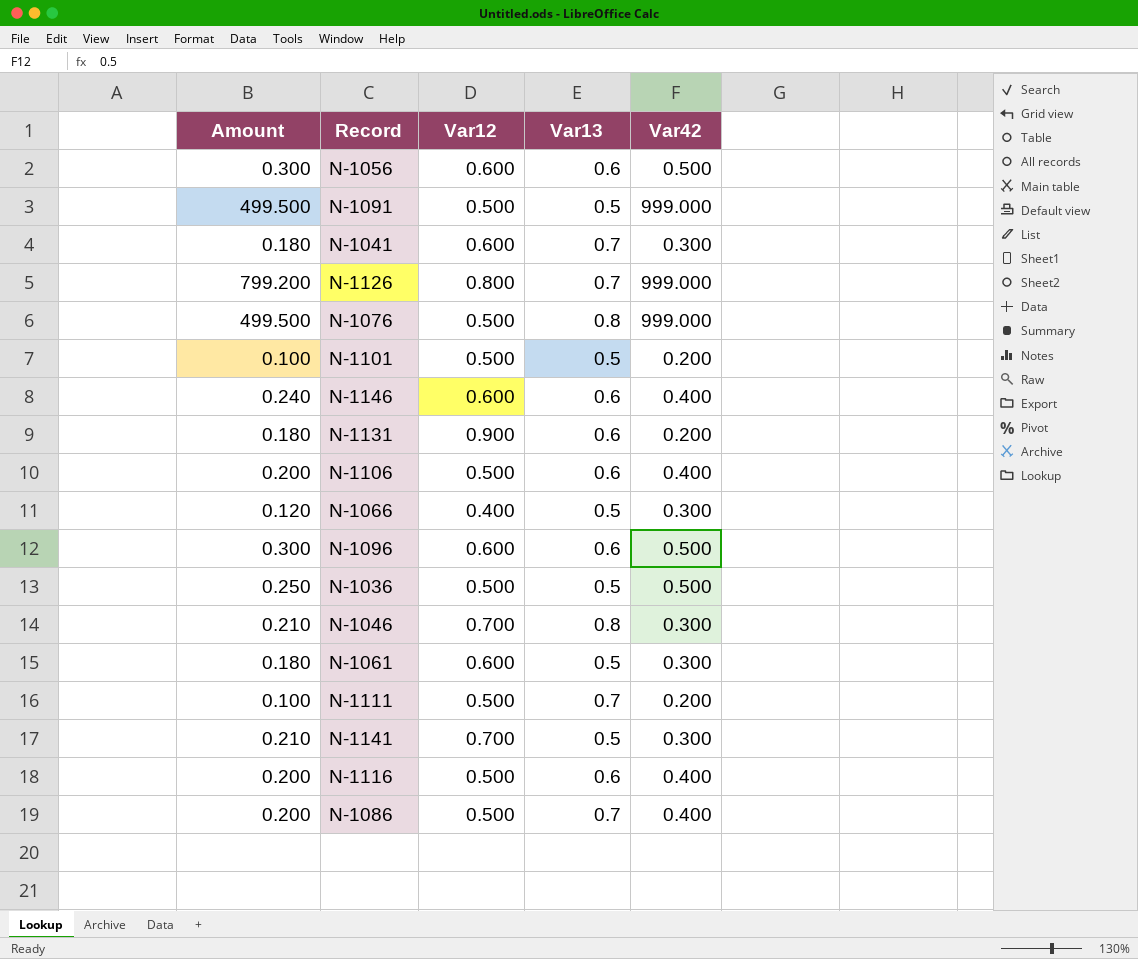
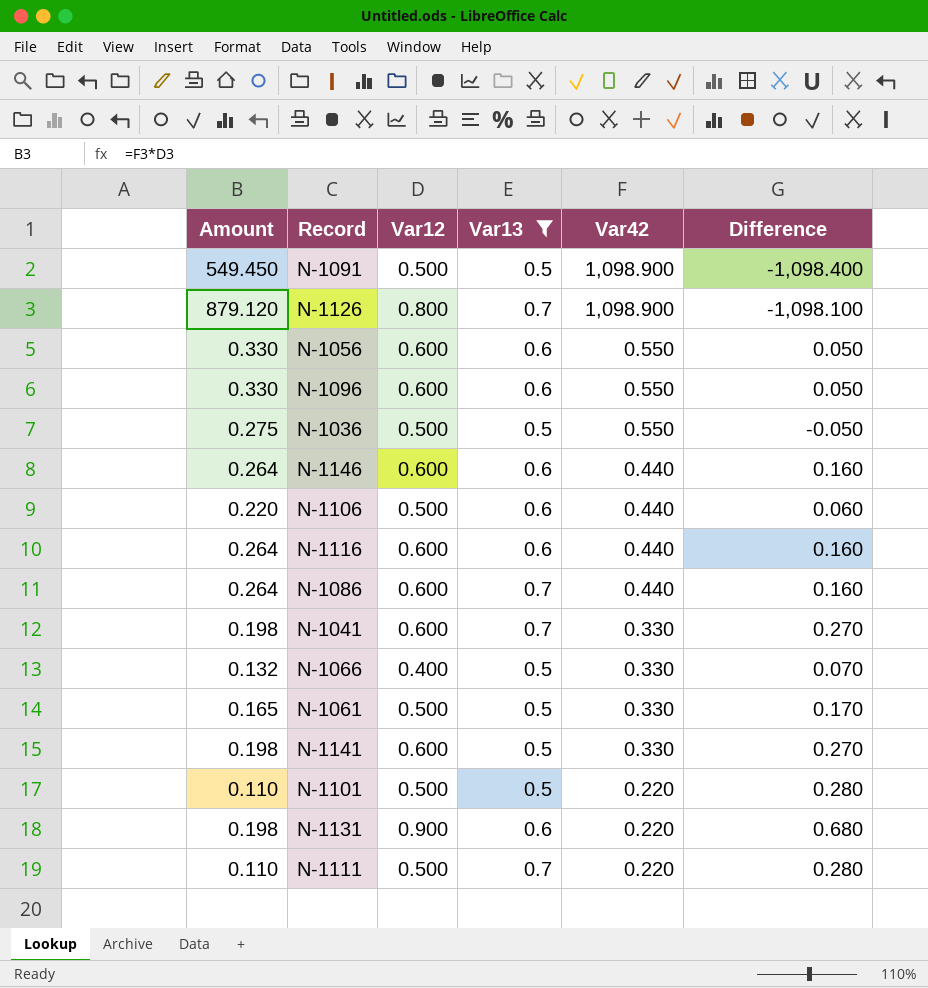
filter: none -> Var13 != 0.8
row order: none -> Var42 descending
column Difference | formula: none -> [Var12] - [Var42]
N-1091 | Amount: 499.500 -> 549.450
N-1091 | Var42: 999.000 -> 1,098.900
N-1126 | Amount: 799.200 -> 879.120
N-1126 | Var42: 999.000 -> 1,098.900
N-1056 | Amount: 0.300 -> 0.330
N-1056 | Var42: 0.500 -> 0.550
N-1096 | Amount: 0.300 -> 0.330
N-1096 | Var42: 0.500 -> 0.550
N-1036 | Amount: 0.250 -> 0.275
N-1036 | Var42: 0.500 -> 0.550
N-1146 | Amount: 0.240 -> 0.264
N-1146 | Var42: 0.400 -> 0.440
N-1106 | Amount: 0.200 -> 0.220
N-1106 | Var42: 0.400 -> 0.440
N-1116 | Amount: 0.200 -> 0.264
N-1116 | Var12: 0.500 -> 0.600
N-1116 | Var42: 0.400 -> 0.440
N-1086 | Amount: 0.200 -> 0.264
N-1086 | Var12: 0.500 -> 0.600
N-1086 | Var42: 0.400 -> 0.440
N-1041 | Amount: 0.180 -> 0.198
N-1041 | Var42: 0.300 -> 0.330
N-1066 | Amount: 0.120 -> 0.132
N-1066 | Var42: 0.300 -> 0.330
N-1061 | Amount: 0.180 -> 0.165
N-1061 | Var12: 0.600 -> 0.500
N-1061 | Var42: 0.300 -> 0.330
N-1141 | Amount: 0.210 -> 0.198
N-1141 | Var12: 0.700 -> 0.600
N-1141 | Var42: 0.300 -> 0.330
N-1101 | Amount: 0.100 -> 0.110
N-1101 | Var42: 0.200 -> 0.220
N-1131 | Amount: 0.180 -> 0.198
N-1131 | Var42: 0.200 -> 0.220
N-1111 | Amount: 0.100 -> 0.110
N-1111 | Var42: 0.200 -> 0.220

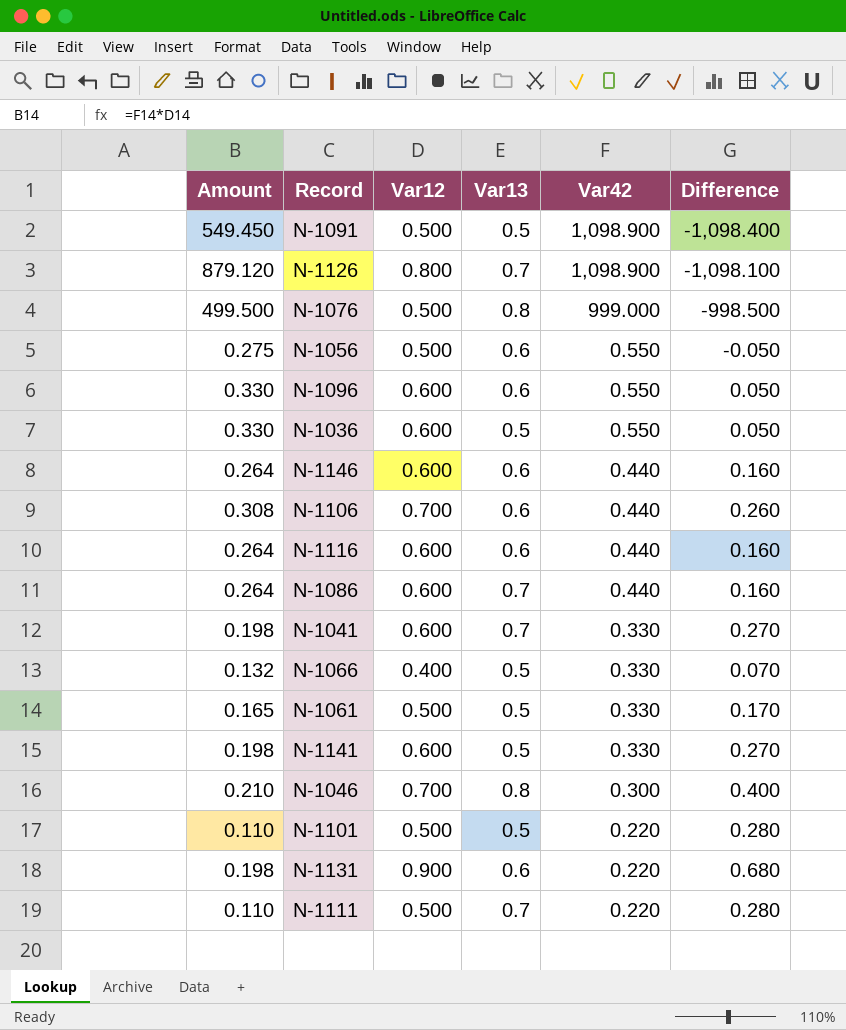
filter: Var13 != 0.8 -> none
N-1056 | Amount: 0.330 -> 0.275
N-1056 | Var12: 0.600 -> 0.500
N-1056 | Difference: 0.050 -> -0.050
N-1036 | Amount: 0.275 -> 0.330
N-1036 | Var12: 0.500 -> 0.600
N-1036 | Difference: -0.050 -> 0.050
N-1106 | Amount: 0.220 -> 0.308
N-1106 | Var12: 0.500 -> 0.700
N-1106 | Difference: 0.060 -> 0.260

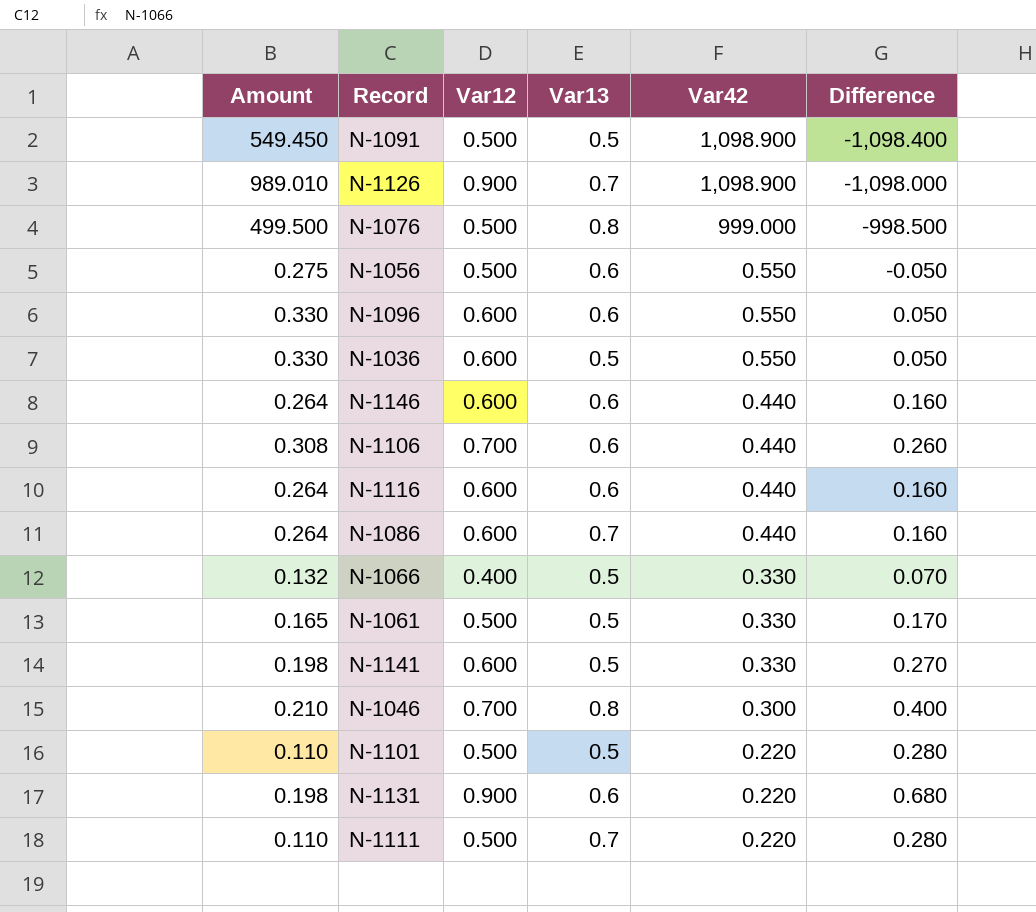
row N-1041: 0.198 | 0.600 | 0.7 | 0.330 | 0.270 -> none
N-1126 | Amount: 879.120 -> 989.010
N-1126 | Var12: 0.800 -> 0.900
N-1126 | Difference: -1,098.100 -> -1,098.000

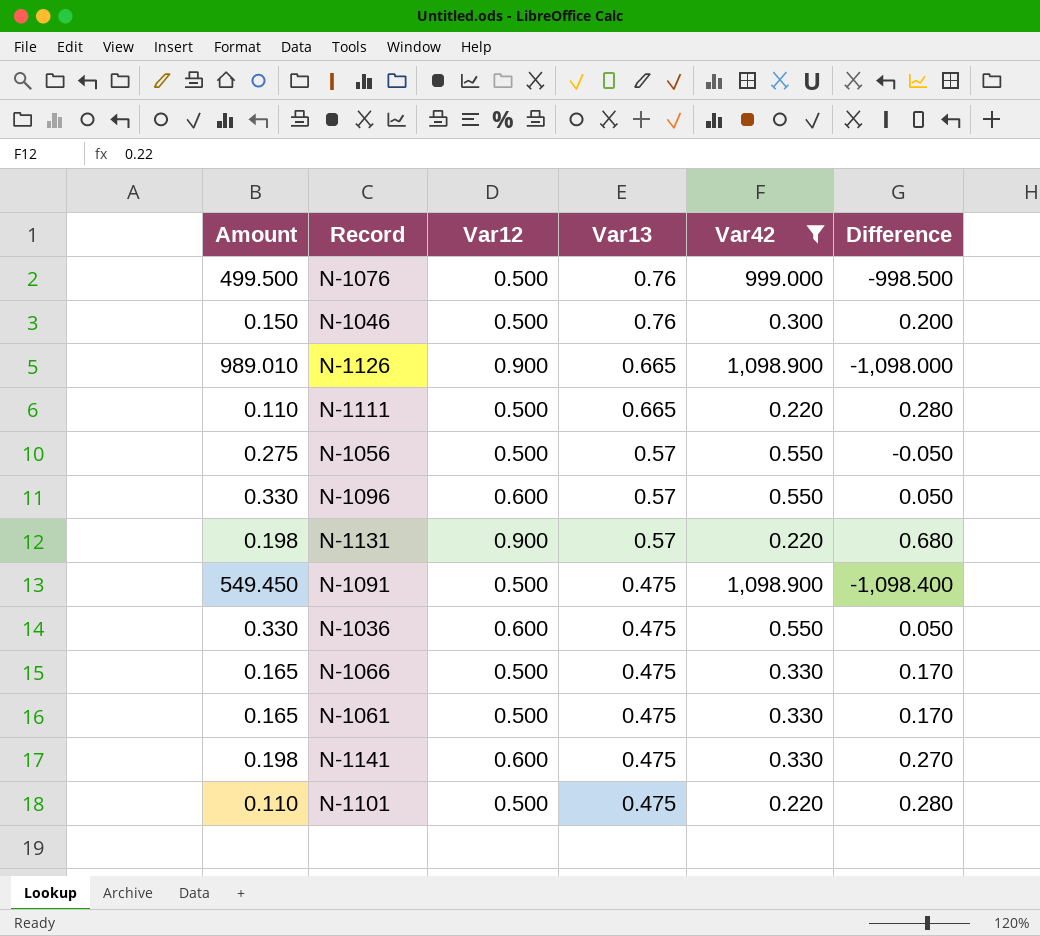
filter: none -> Var42 != 0.440
row order: Var42 descending -> Var13 descending
N-1076 | Var13: 0.8 -> 0.76
N-1046 | Amount: 0.210 -> 0.150
N-1046 | Var12: 0.700 -> 0.500
N-1046 | Var13: 0.8 -> 0.76
N-1046 | Difference: 0.400 -> 0.200
N-1126 | Var13: 0.7 -> 0.665
N-1111 | Var13: 0.7 -> 0.665
N-1056 | Var13: 0.6 -> 0.57
N-1096 | Var13: 0.6 -> 0.57
N-1131 | Var13: 0.6 -> 0.57
N-1091 | Var13: 0.5 -> 0.475
N-1036 | Var13: 0.5 -> 0.475
N-1066 | Amount: 0.132 -> 0.165
N-1066 | Var12: 0.400 -> 0.500
N-1066 | Var13: 0.5 -> 0.475
N-1066 | Difference: 0.070 -> 0.170
N-1061 | Var13: 0.5 -> 0.475
N-1141 | Var13: 0.5 -> 0.475
N-1101 | Var13: 0.5 -> 0.475

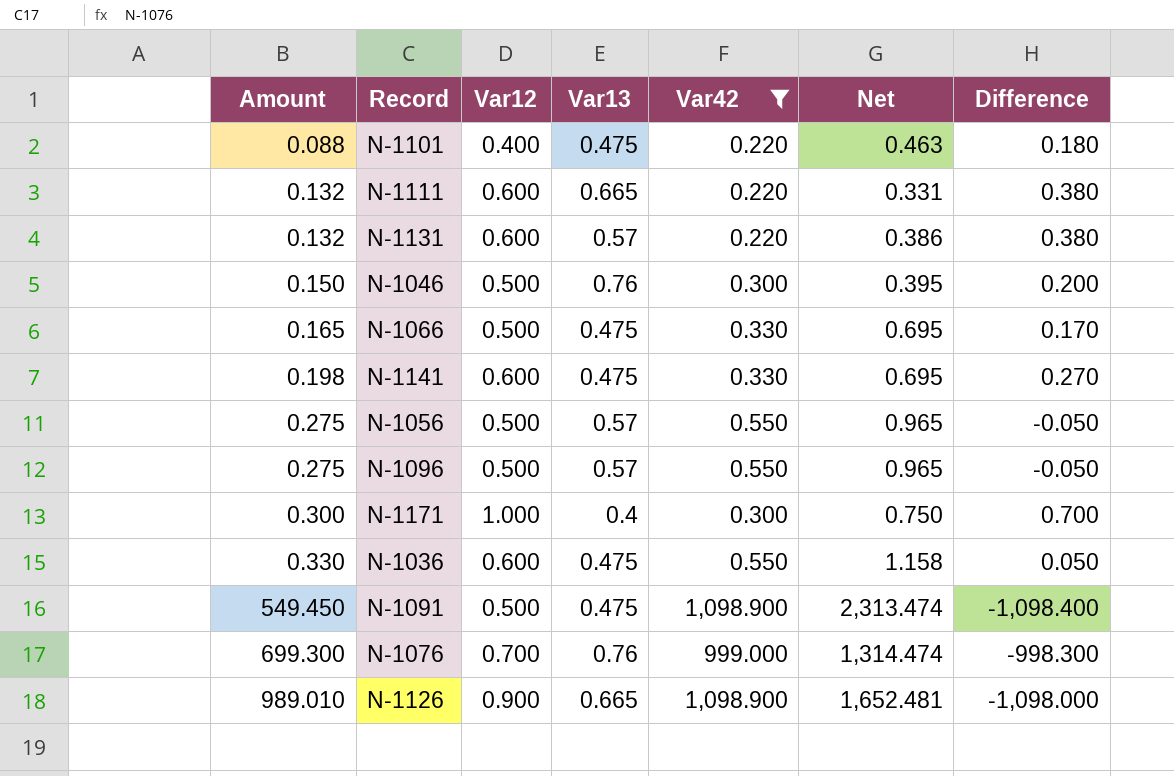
row order: Var13 descending -> Amount ascending
column Net | formula: none -> [Var42] / [Var13]
row N-1061: 0.165 | 0.500 | 0.475 | 0.330 | 0.170 -> none
N-1101 | Amount: 0.110 -> 0.088
N-1101 | Var12: 0.500 -> 0.400
N-1101 | Difference: 0.280 -> 0.180
N-1111 | Amount: 0.110 -> 0.132
N-1111 | Var12: 0.500 -> 0.600
N-1111 | Difference: 0.280 -> 0.380
N-1131 | Amount: 0.198 -> 0.132
N-1131 | Var12: 0.900 -> 0.600
N-1131 | Difference: 0.680 -> 0.380
N-1096 | Amount: 0.330 -> 0.275
N-1096 | Var12: 0.600 -> 0.500
N-1096 | Difference: 0.050 -> -0.050
row N-1171: none -> 0.300 | 1.000 | 0.4 | 0.300 | 0.750 | 0.700
N-1076 | Amount: 499.500 -> 699.300
N-1076 | Var12: 0.500 -> 0.700
N-1076 | Difference: -998.500 -> -998.300

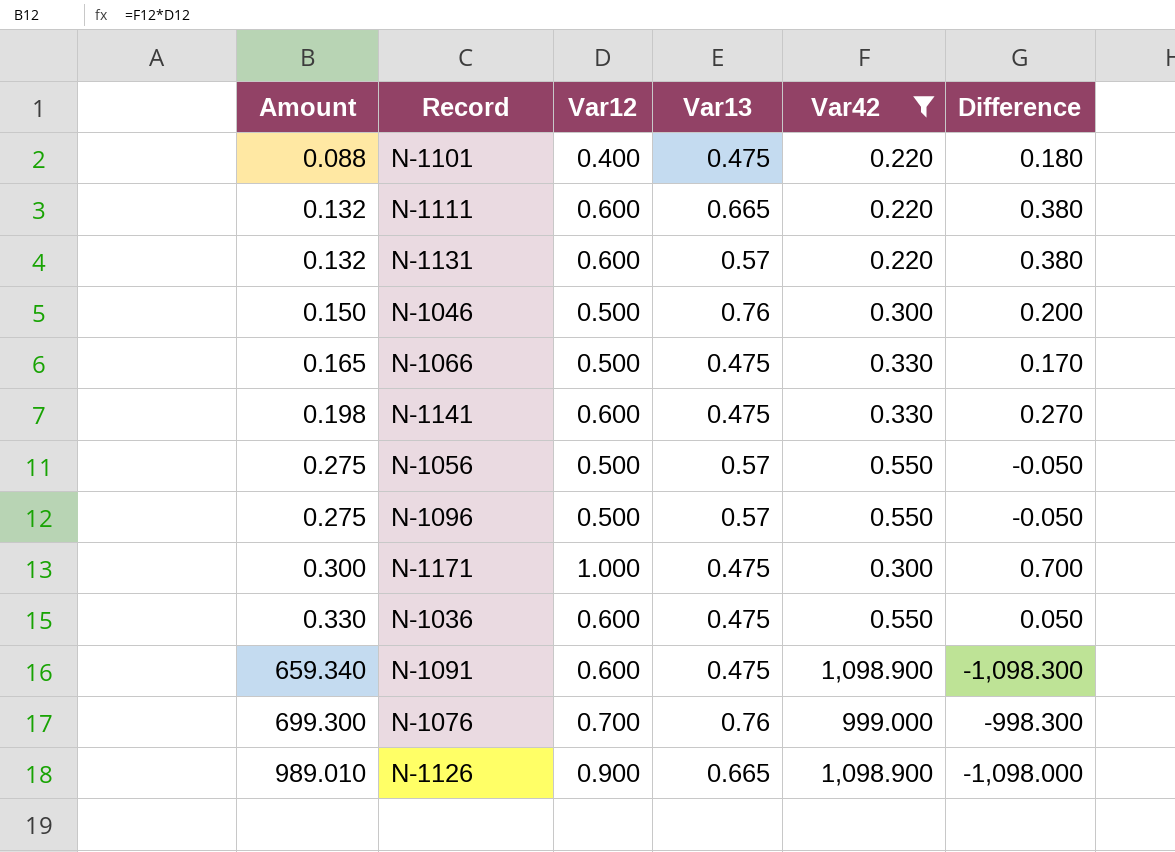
column Net | formula: [Var42] / [Var13] -> none
N-1171 | Var13: 0.4 -> 0.475
N-1091 | Amount: 549.450 -> 659.340
N-1091 | Var12: 0.500 -> 0.600
N-1091 | Difference: -1,098.400 -> -1,098.300

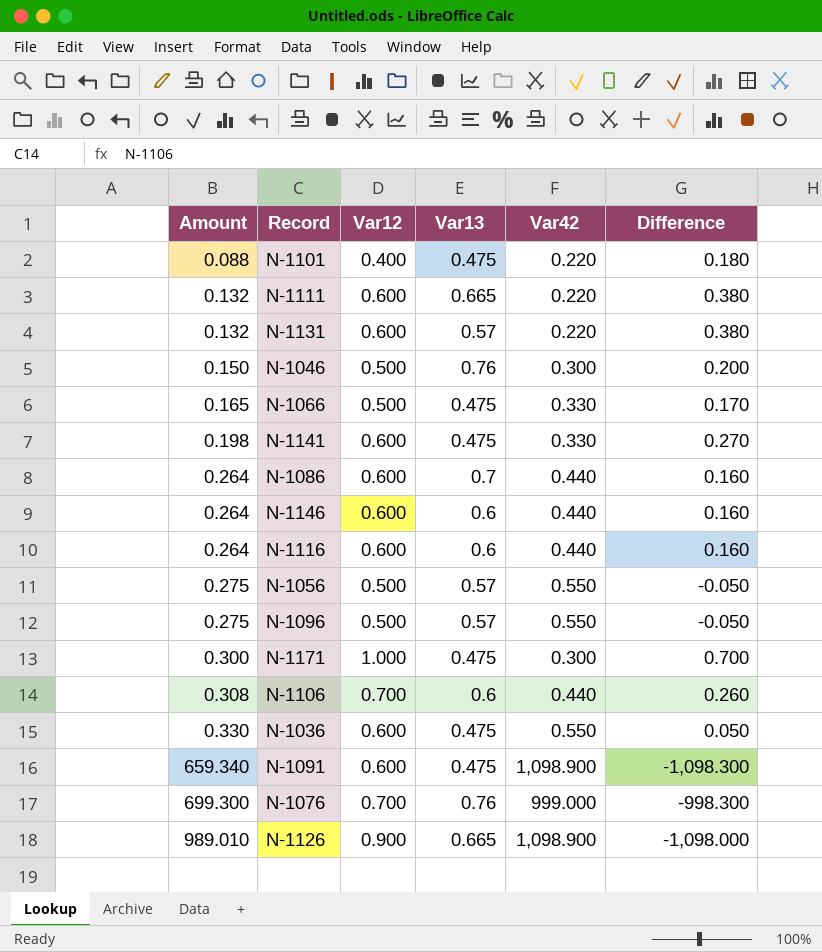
filter: Var42 != 0.440 -> none

